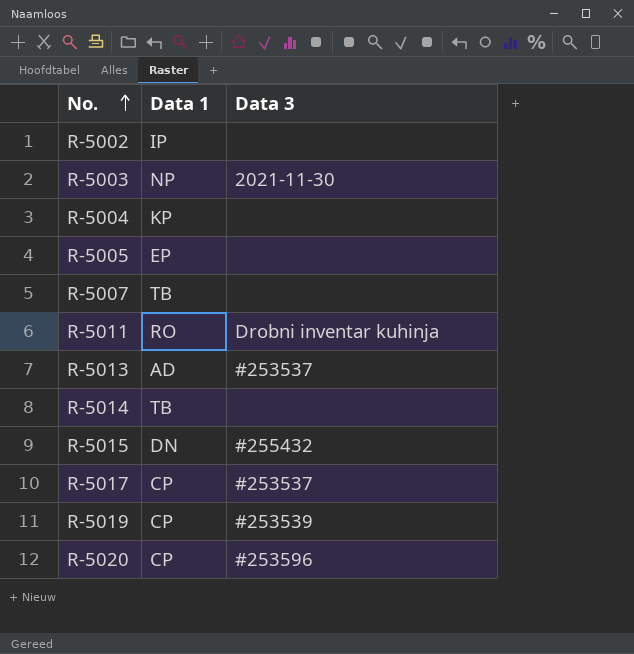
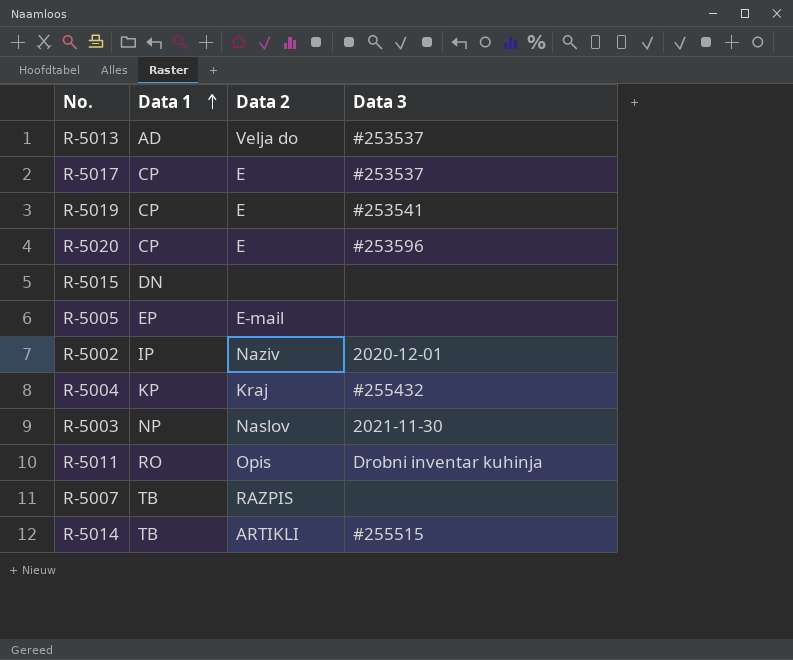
row order: No. ascending -> Data 1 ascending
column Data 2 | position: none -> 3
R-5019 | Data 3: #253539 -> #253541
R-5015 | Data 3: #255432 -> none
R-5002 | Data 3: none -> 2020-12-01
R-5004 | Data 3: none -> #255432
R-5014 | Data 3: none -> #255515

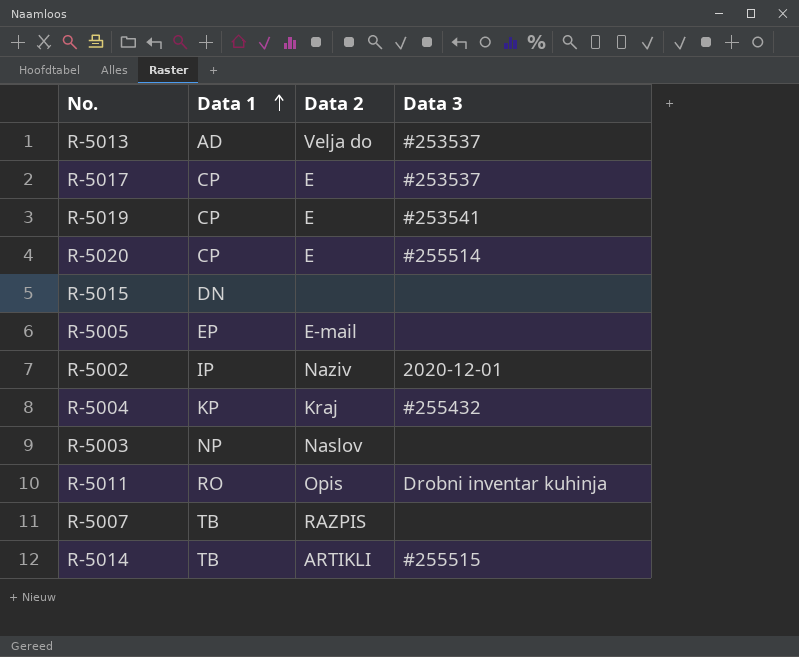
R-5020 | Data 3: #253596 -> #255514
R-5003 | Data 3: 2021-11-30 -> none

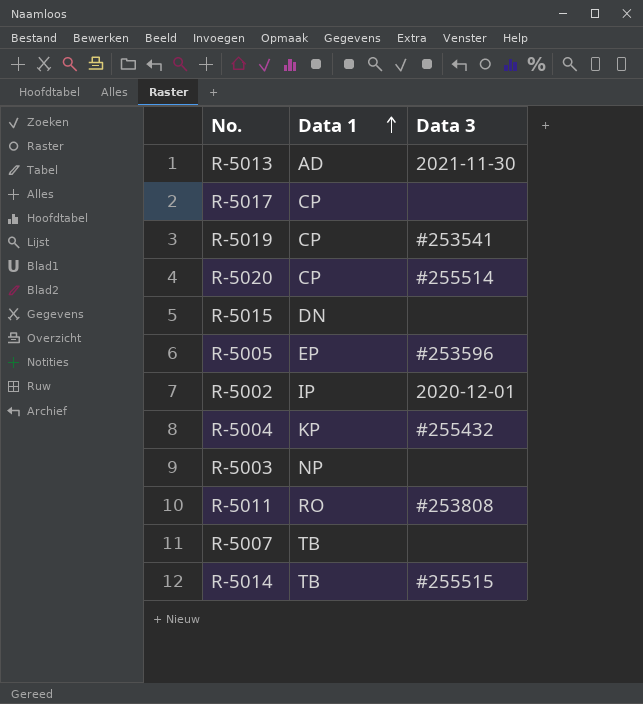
column Data 2 | position: 3 -> none
R-5013 | Data 3: #253537 -> 2021-11-30
R-5017 | Data 3: #253537 -> none
R-5005 | Data 3: none -> #253596
R-5011 | Data 3: Drobni inventar kuhinja -> #253808

